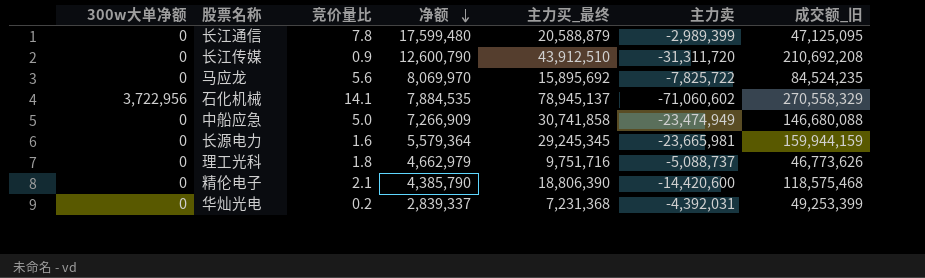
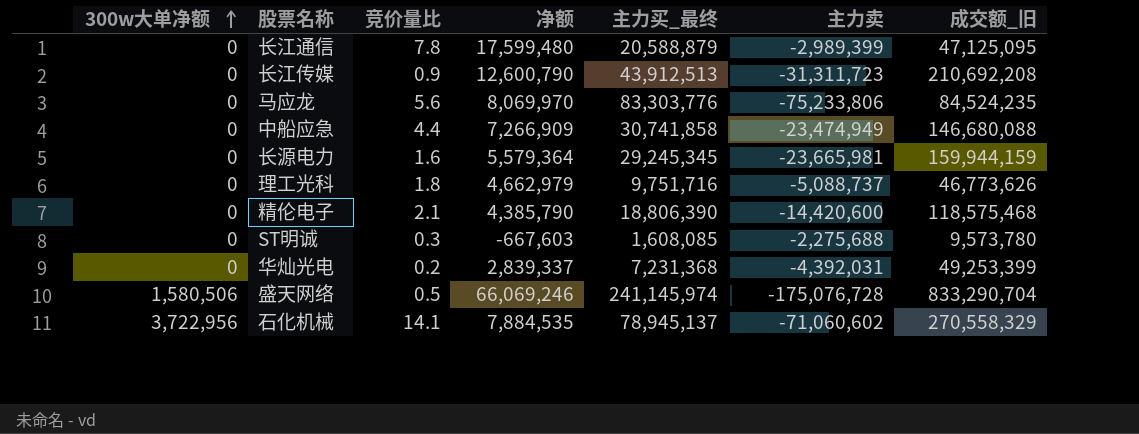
row order: 净额 descending -> 300w大单净额 ascending
长江传媒 | 主力买_最终: 43,912,510 -> 43,912,513
长江传媒 | 主力卖: -31,311,720 -> -31,311,723
马应龙 | 主力买_最终: 15,895,692 -> 83,303,776
马应龙 | 主力卖: -7,825,722 -> -75,233,806
中船应急 | 竞价量比: 5.0 -> 4.4
row ST明诚: none -> 0 | 0.3 | -667,603 | 1,608,085 | -2,275,688 | 9,573,780
row 盛天网络: none -> 1,580,506 | 0.5 | 66,069,246 | 241,145,974 | -175,076,728 | 833,290,704

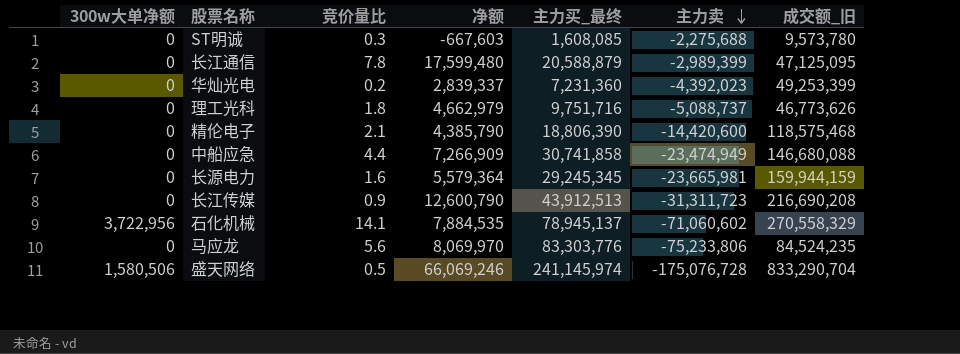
row order: 300w大单净额 ascending -> 主力卖 descending
华灿光电 | 主力买_最终: 7,231,368 -> 7,231,360
华灿光电 | 主力卖: -4,392,031 -> -4,392,023
长江传媒 | 成交额_旧: 210,692,208 -> 216,690,208

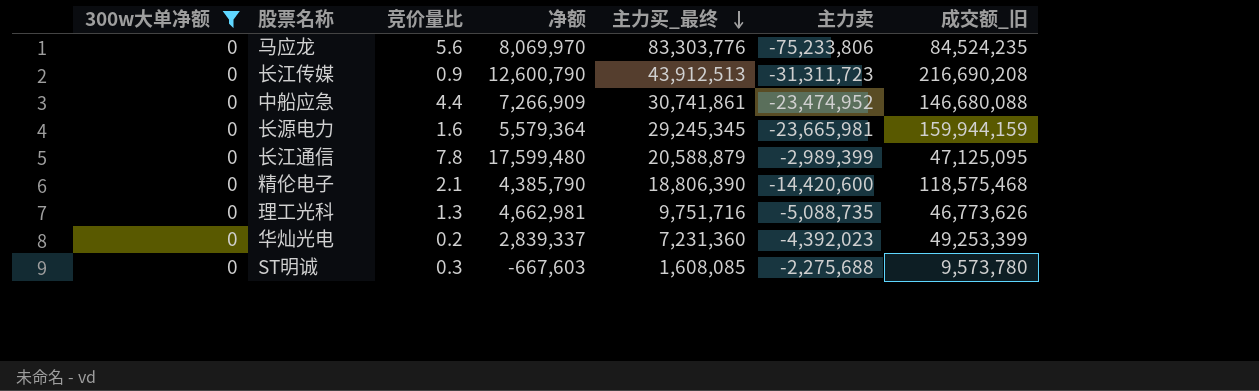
filter: none -> 300w大单净额 = 0
row order: 主力卖 descending -> 主力买_最终 descending
中船应急 | 主力买_最终: 30,741,858 -> 30,741,861
中船应急 | 主力卖: -23,474,949 -> -23,474,952
理工光科 | 竞价量比: 1.8 -> 1.3
理工光科 | 净额: 4,662,979 -> 4,662,981
理工光科 | 主力卖: -5,088,737 -> -5,088,735

